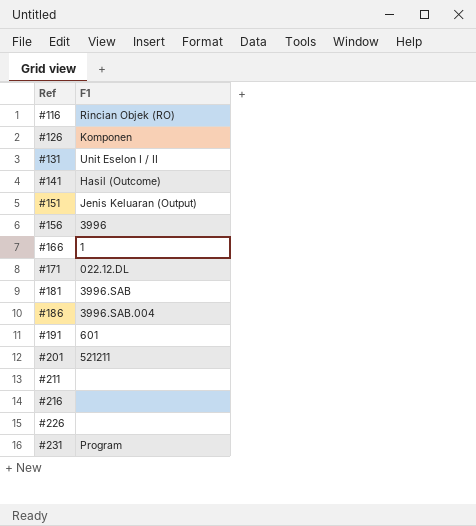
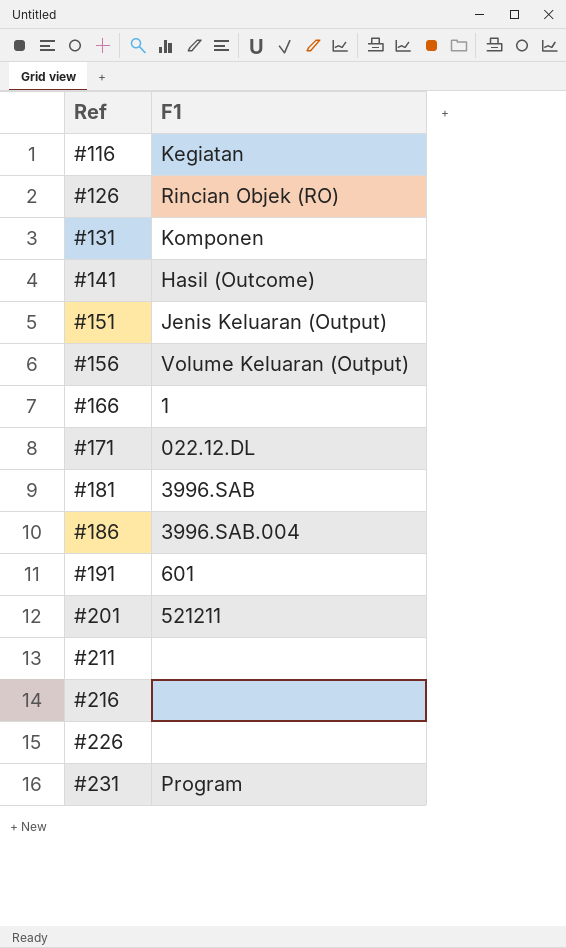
#116 | F1: Rincian Objek (RO) -> Kegiatan
#126 | F1: Komponen -> Rincian Objek (RO)
#131 | F1: Unit Eselon I / II -> Komponen
#156 | F1: 3996 -> Volume Keluaran (Output)

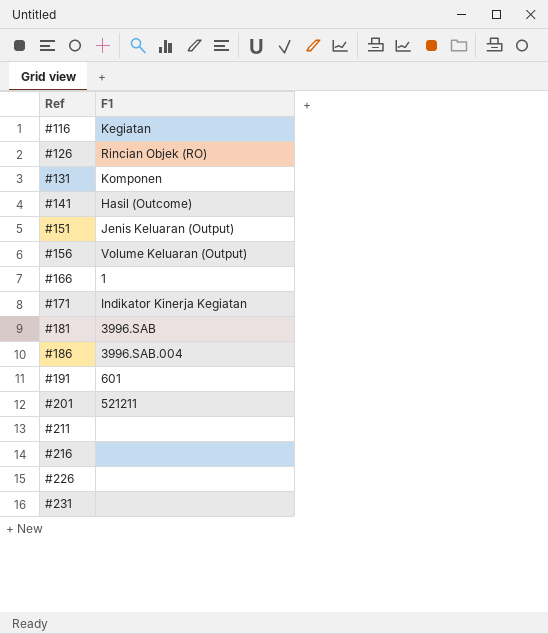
#171 | F1: 022.12.DL -> Indikator Kinerja Kegiatan
#231 | F1: Program -> none

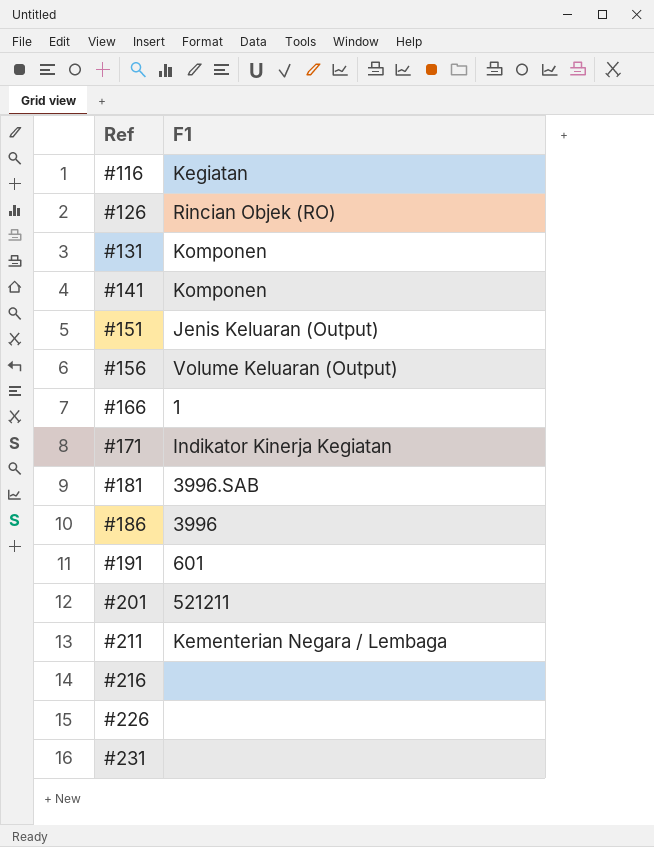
#141 | F1: Hasil (Outcome) -> Komponen
#186 | F1: 3996.SAB.004 -> 3996
#211 | F1: none -> Kementerian Negara / Lembaga

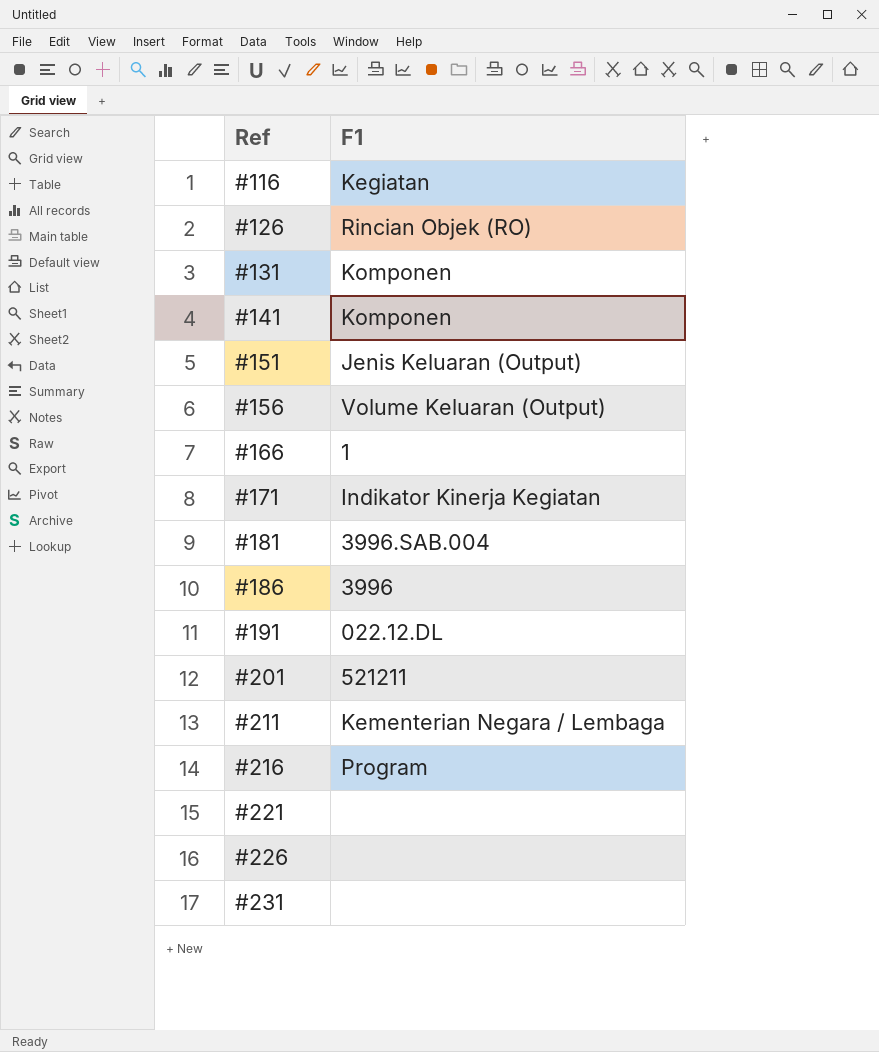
#181 | F1: 3996.SAB -> 3996.SAB.004
#191 | F1: 601 -> 022.12.DL
#216 | F1: none -> Program
row #221: none -> none

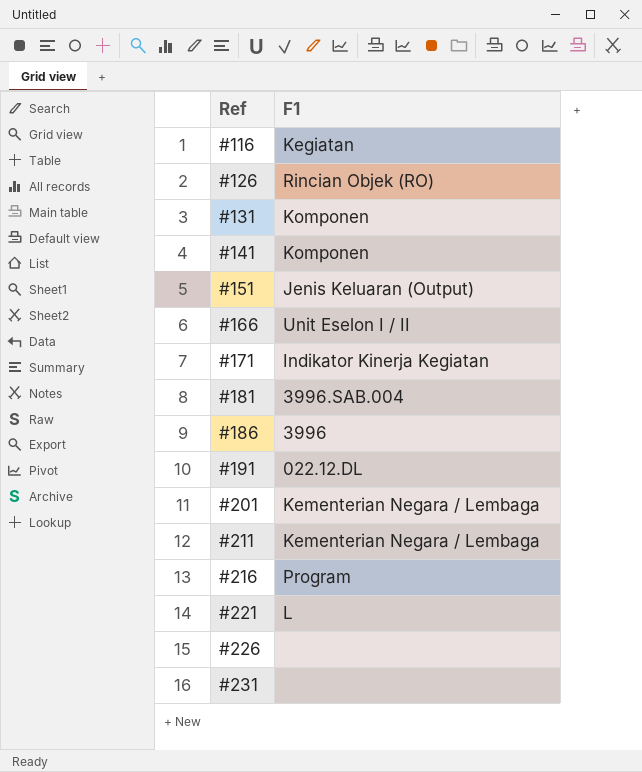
row #156: Volume Keluaran (Output) -> none
#166 | F1: 1 -> Unit Eselon I / II
#201 | F1: 521211 -> Kementerian Negara / Lembaga
#221 | F1: none -> L

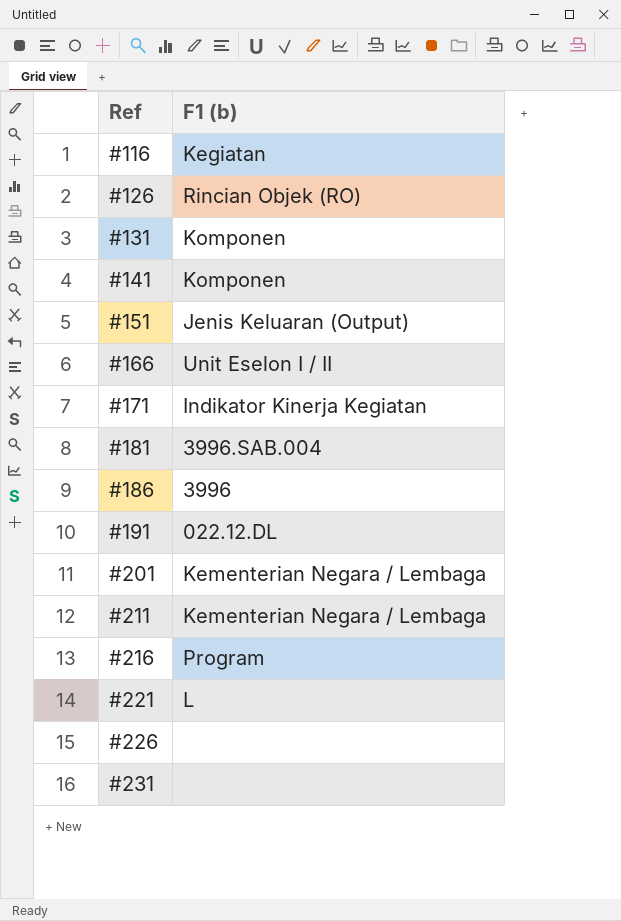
column name: F1 -> F1 (b)

